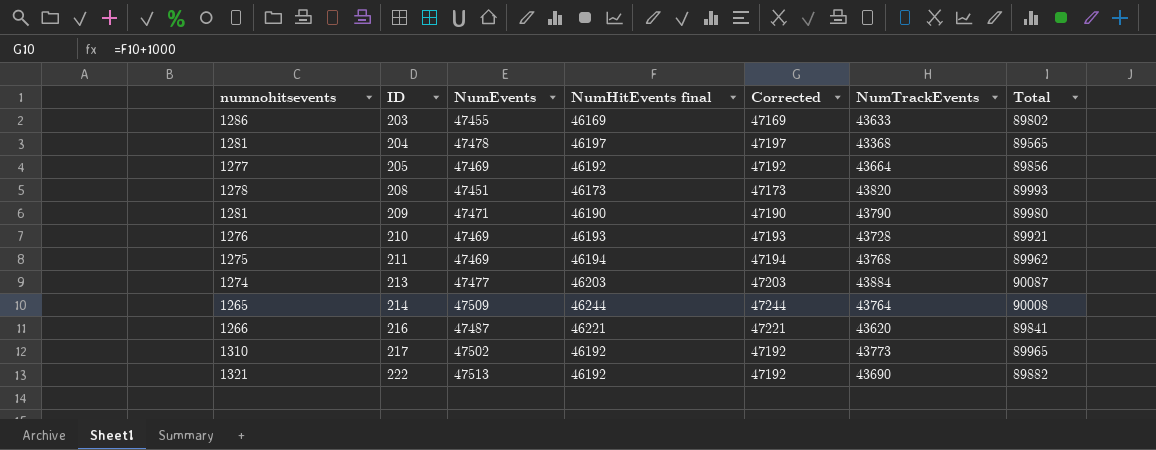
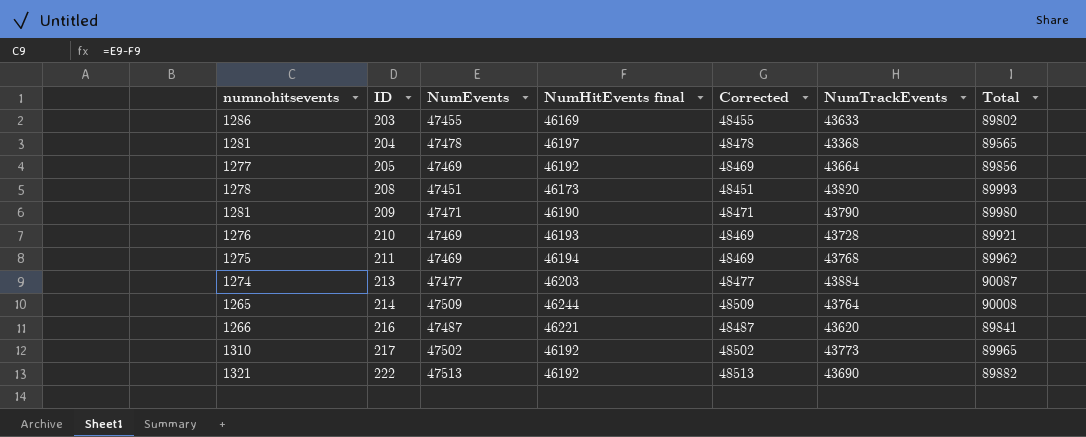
column Corrected | formula: [NumHitEvents final] + 1000 -> [NumEvents] + 1000

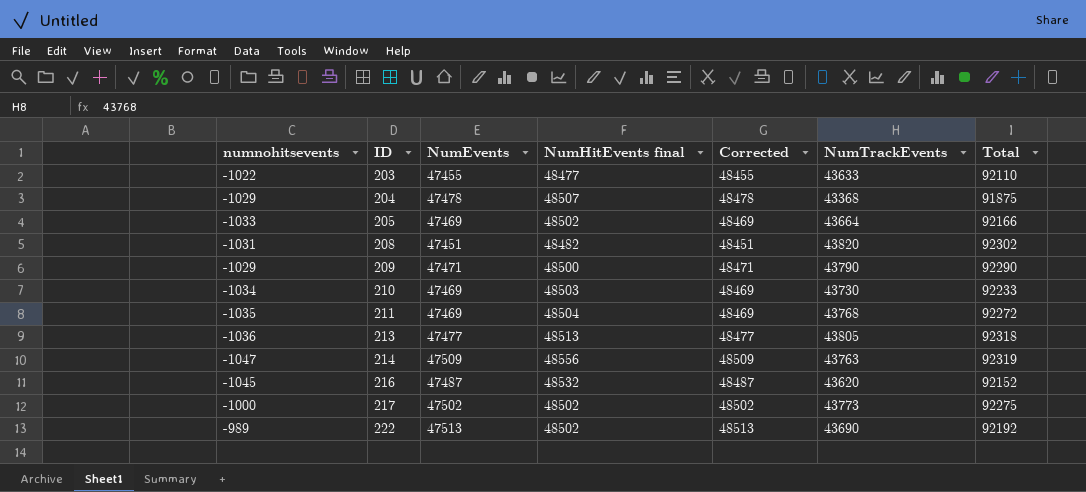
203 | numnohitsevents: 1286 -> -1022
203 | NumHitEvents final: 46169 -> 48477
203 | Total: 89802 -> 92110
204 | numnohitsevents: 1281 -> -1029
204 | NumHitEvents final: 46197 -> 48507
204 | Total: 89565 -> 91875
205 | numnohitsevents: 1277 -> -1033
205 | NumHitEvents final: 46192 -> 48502
205 | Total: 89856 -> 92166
208 | numnohitsevents: 1278 -> -1031
208 | NumHitEvents final: 46173 -> 48482
208 | Total: 89993 -> 92302
209 | numnohitsevents: 1281 -> -1029
209 | NumHitEvents final: 46190 -> 48500
209 | Total: 89980 -> 92290
210 | numnohitsevents: 1276 -> -1034
210 | NumHitEvents final: 46193 -> 48503
210 | NumTrackEvents: 43728 -> 43730
210 | Total: 89921 -> 92233
211 | numnohitsevents: 1275 -> -1035
211 | NumHitEvents final: 46194 -> 48504
211 | Total: 89962 -> 92272
213 | numnohitsevents: 1274 -> -1036
213 | NumHitEvents final: 46203 -> 48513
213 | NumTrackEvents: 43884 -> 43805
213 | Total: 90087 -> 92318
214 | numnohitsevents: 1265 -> -1047
214 | NumHitEvents final: 46244 -> 48556
214 | NumTrackEvents: 43764 -> 43763
214 | Total: 90008 -> 92319
216 | numnohitsevents: 1266 -> -1045
216 | NumHitEvents final: 46221 -> 48532
216 | Total: 89841 -> 92152
217 | numnohitsevents: 1310 -> -1000
217 | NumHitEvents final: 46192 -> 48502
217 | Total: 89965 -> 92275
222 | numnohitsevents: 1321 -> -989
222 | NumHitEvents final: 46192 -> 48502
222 | Total: 89882 -> 92192

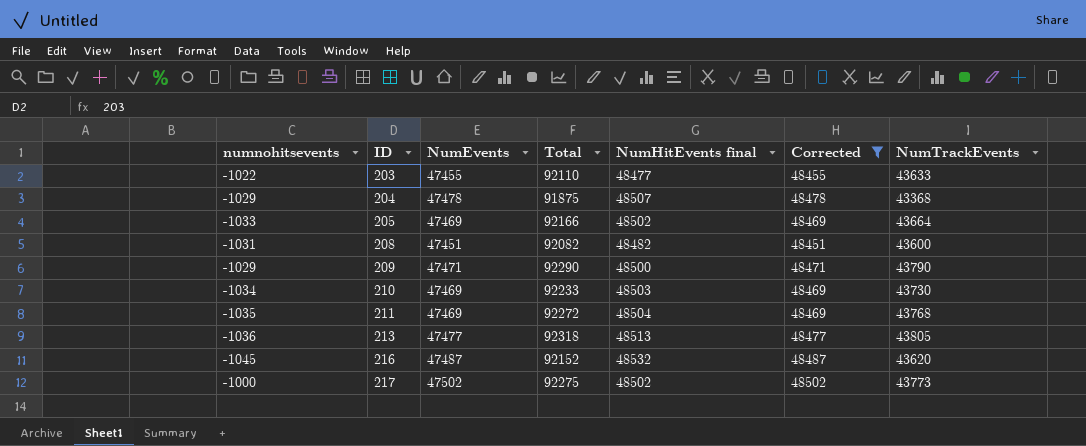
filter: none -> Corrected <= 48502
column Total | position: 7 -> 4
208 | Total: 92302 -> 92082
208 | NumTrackEvents: 43820 -> 43600

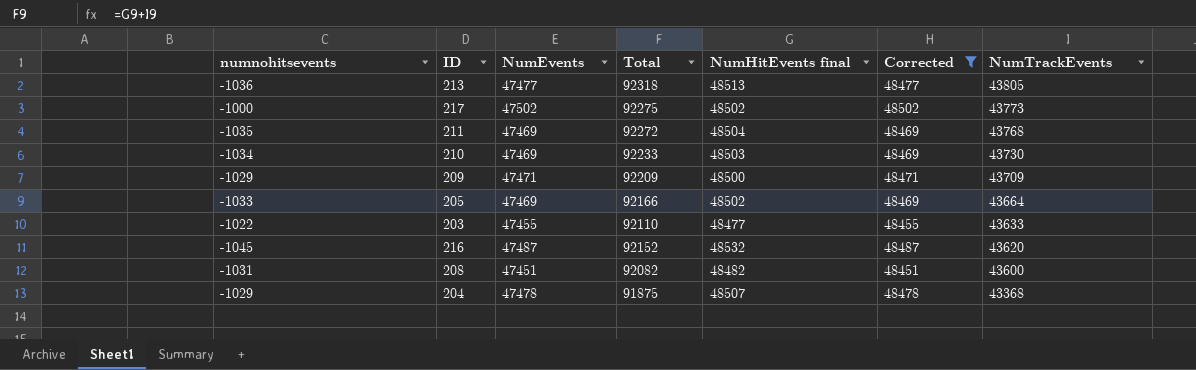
row order: ID ascending -> NumTrackEvents descending
209 | Total: 92290 -> 92209
209 | NumTrackEvents: 43790 -> 43709

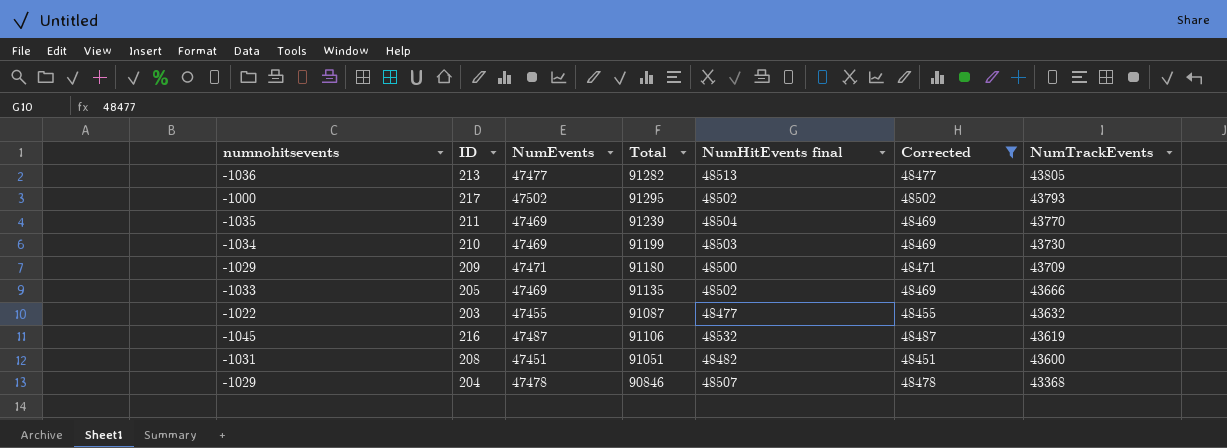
column Total | formula: [NumHitEvents final] + [NumTrackEvents] -> [NumEvents] + [NumTrackEvents]
217 | NumTrackEvents: 43773 -> 43793
211 | NumTrackEvents: 43768 -> 43770
205 | NumTrackEvents: 43664 -> 43666
203 | NumTrackEvents: 43633 -> 43632
216 | NumTrackEvents: 43620 -> 43619

